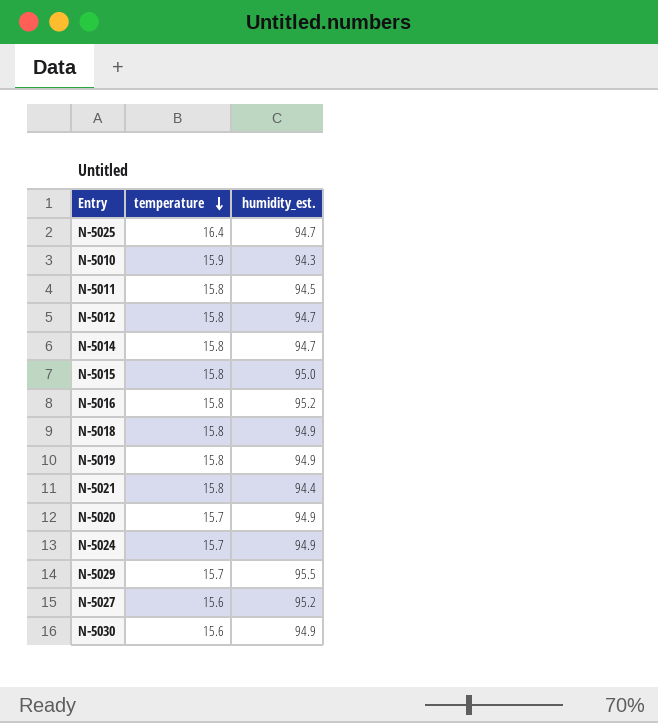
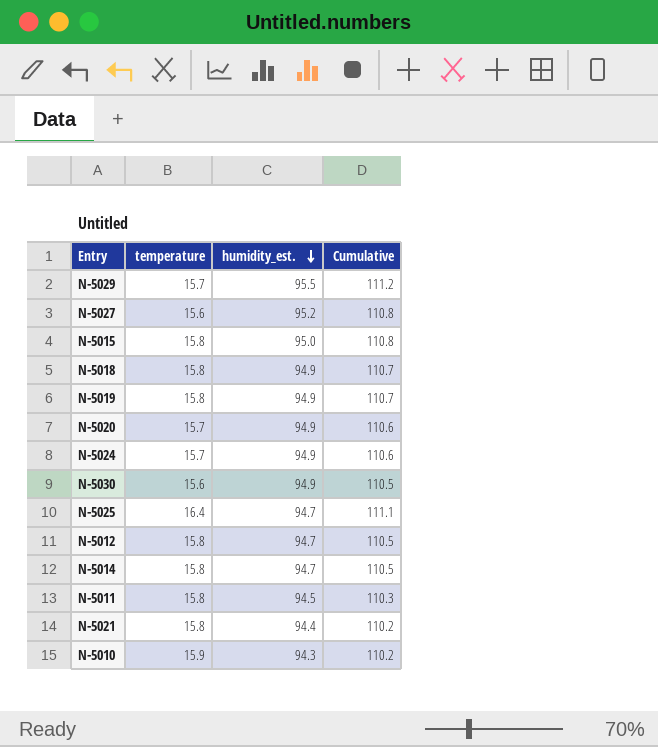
row order: temperature descending -> humidity_est. descending
column Cumulative | formula: none -> [temperature] + [humidity_est.]
row N-5016: 15.8 | 95.2 -> none

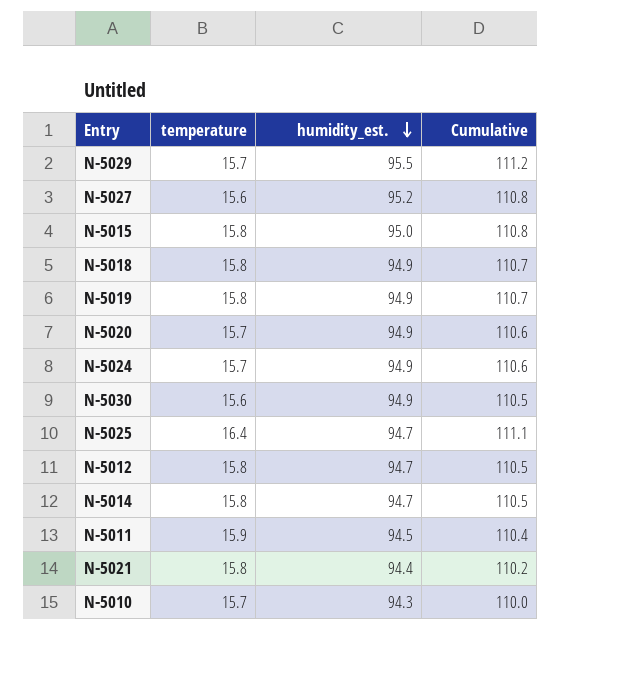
N-5011 | temperature: 15.8 -> 15.9
N-5011 | Cumulative: 110.3 -> 110.4
N-5010 | temperature: 15.9 -> 15.7
N-5010 | Cumulative: 110.2 -> 110.0

